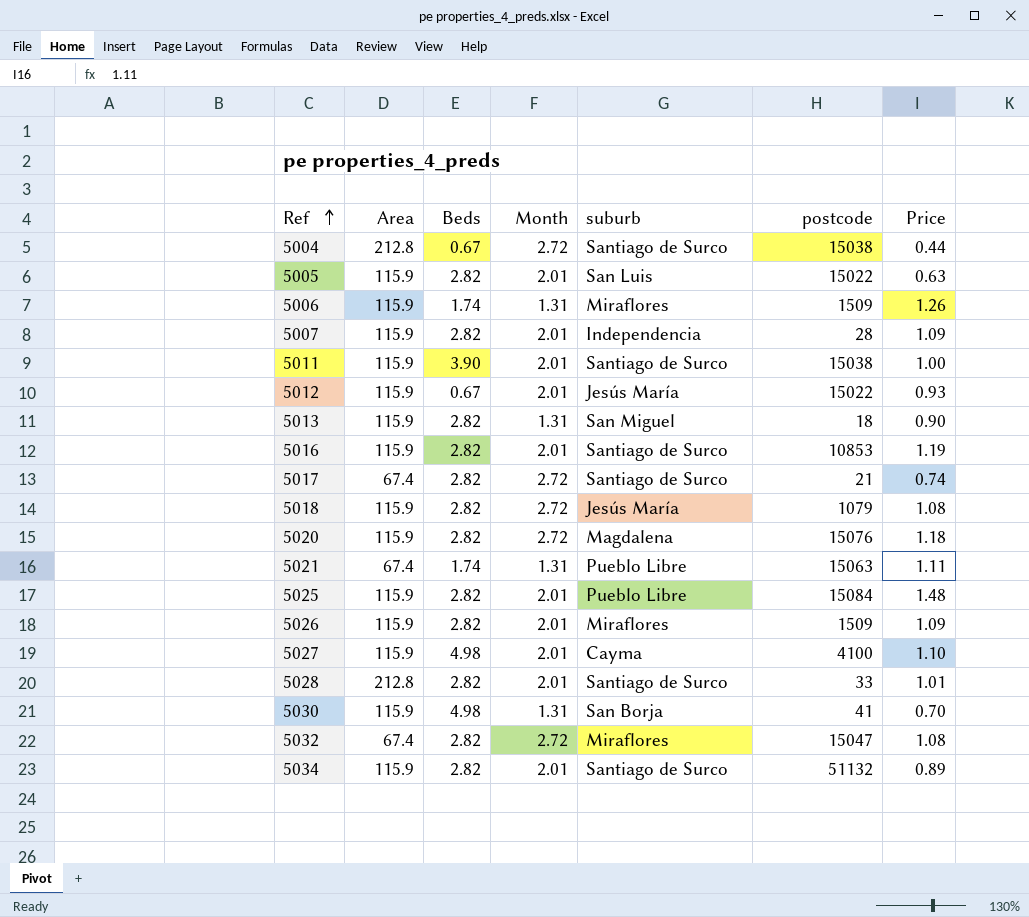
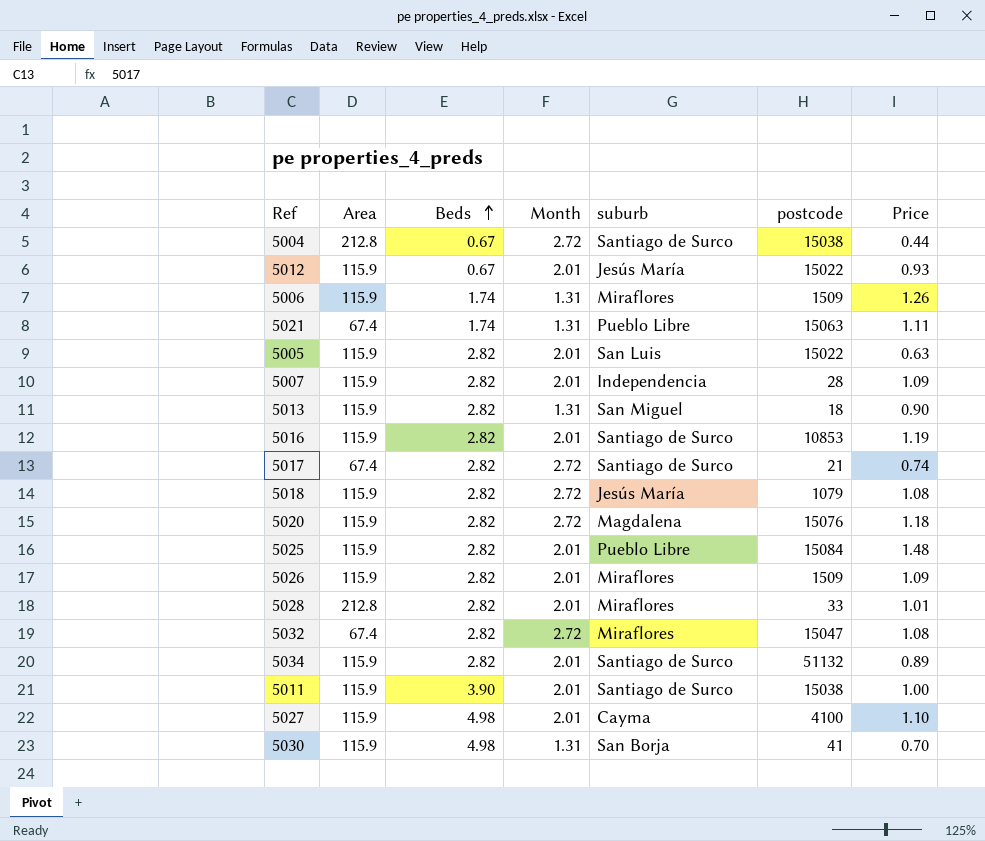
row order: Ref ascending -> Beds ascending
5028 | suburb: Santiago de Surco -> Miraflores

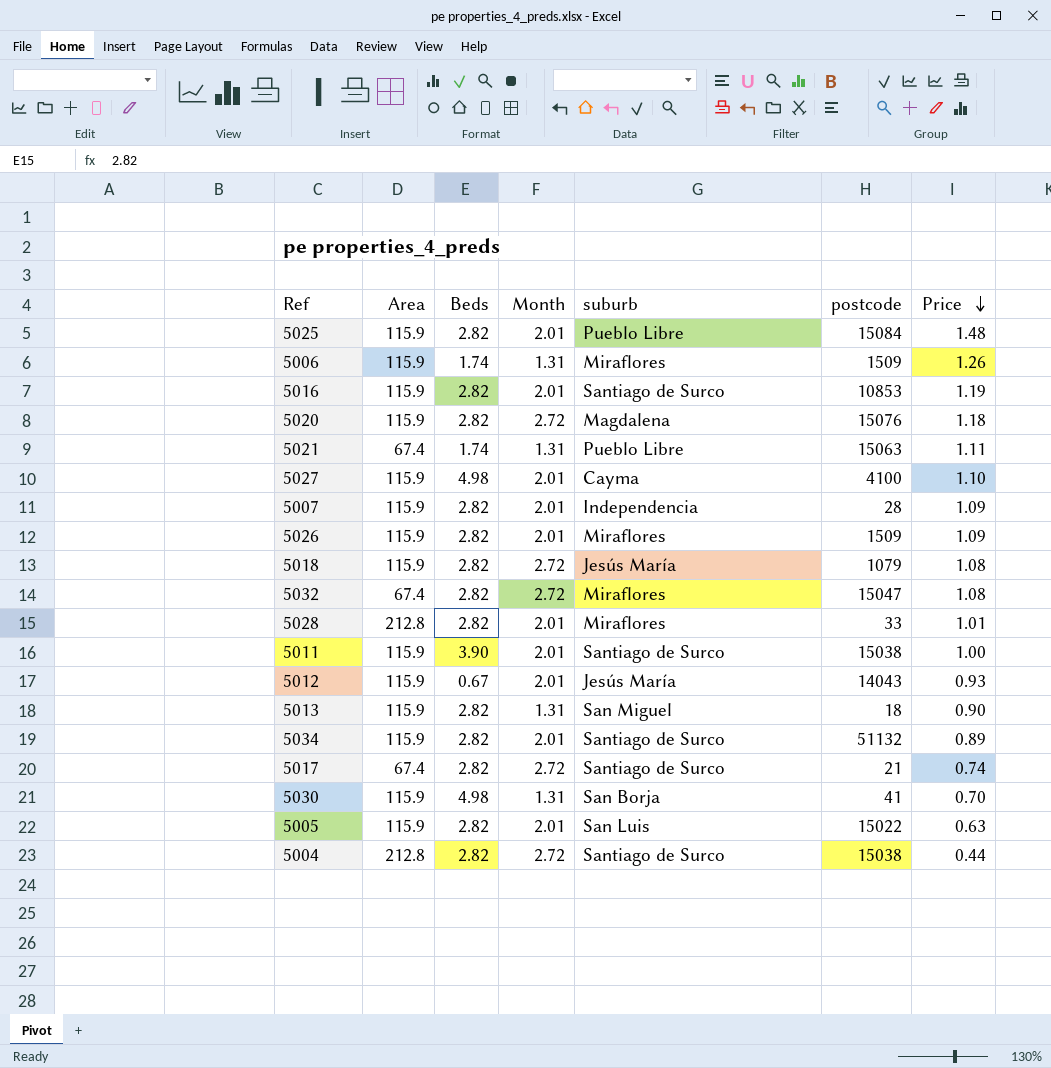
row order: Beds ascending -> Price descending
5012 | postcode: 15022 -> 14043
5004 | Beds: 0.67 -> 2.82

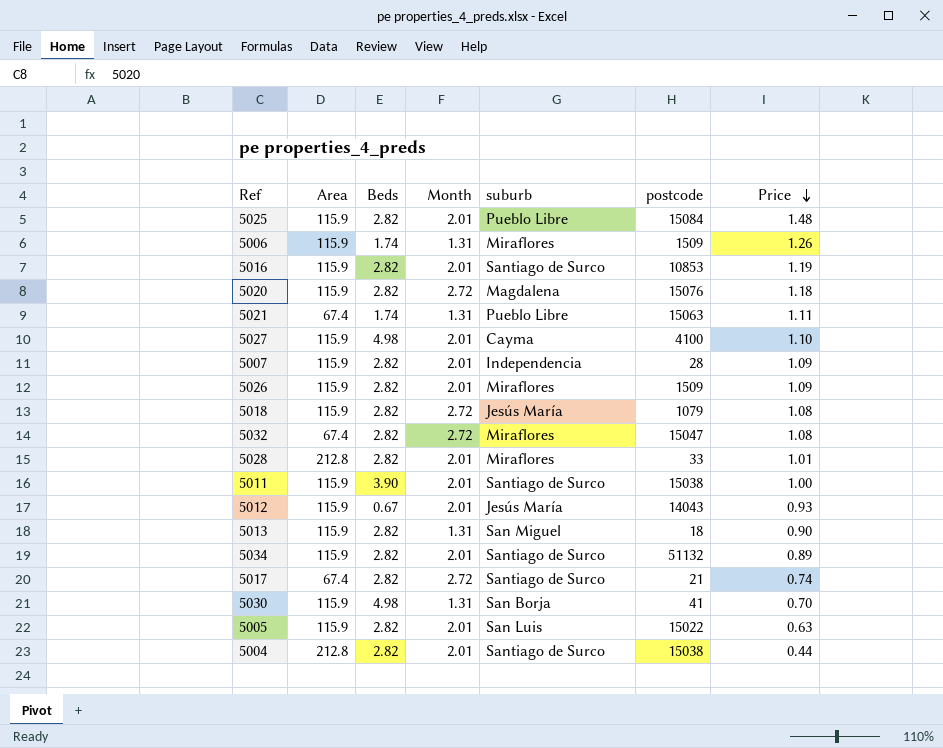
5004 | Month: 2.72 -> 2.01

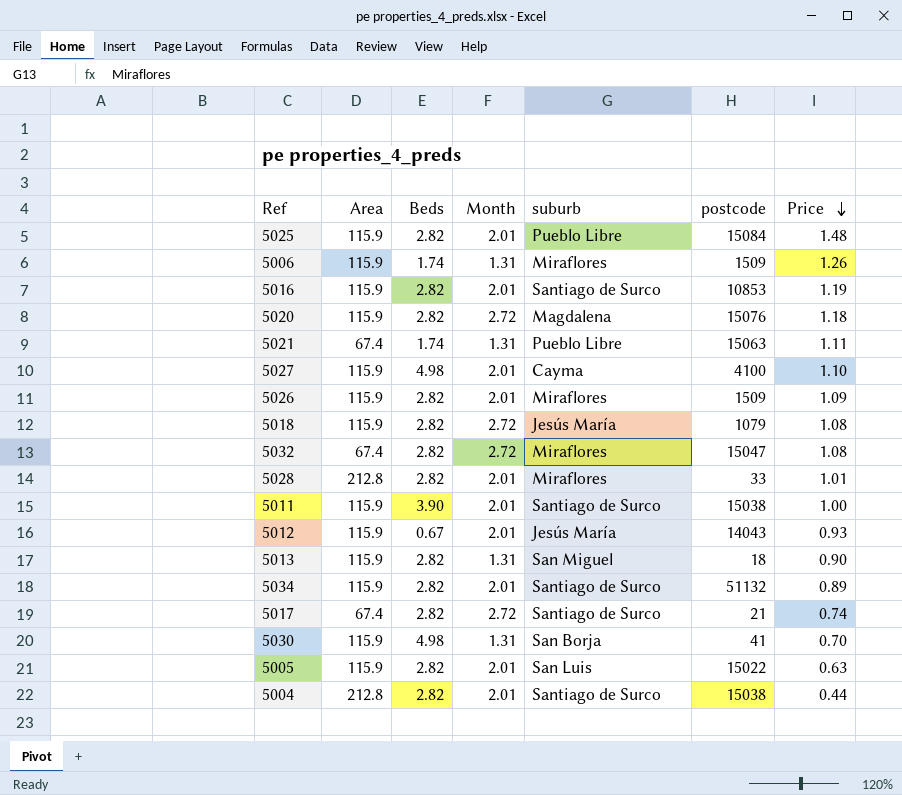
row 5007: 115.9 | 2.82 | 2.01 | Independencia | 28 | 1.09 -> none

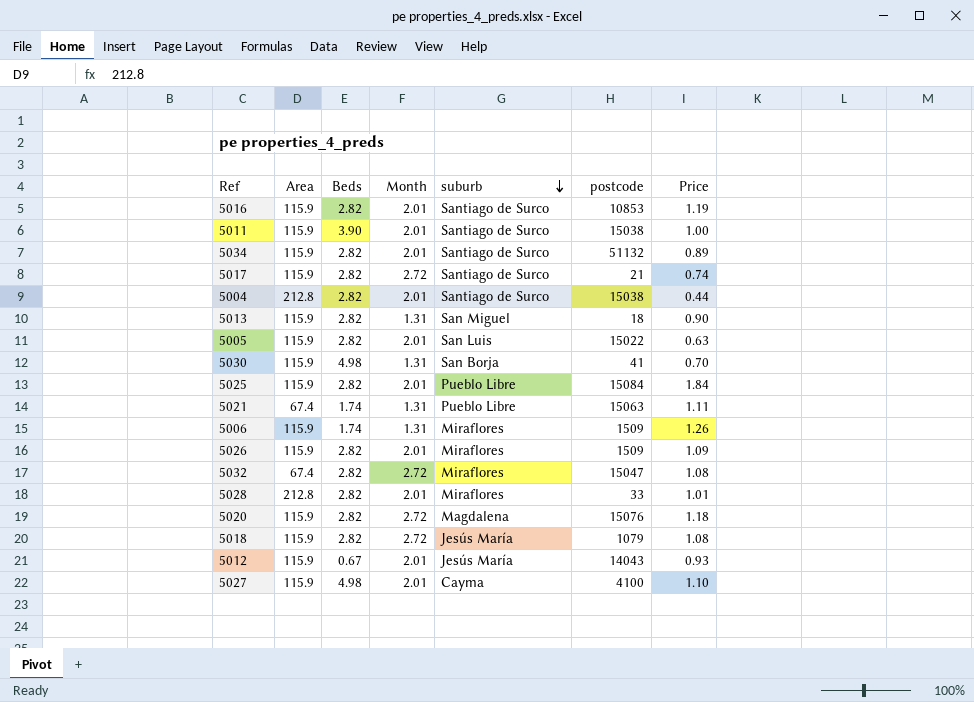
row order: Price descending -> suburb descending
5017 | Area: 67.4 -> 115.9
5025 | Price: 1.48 -> 1.84

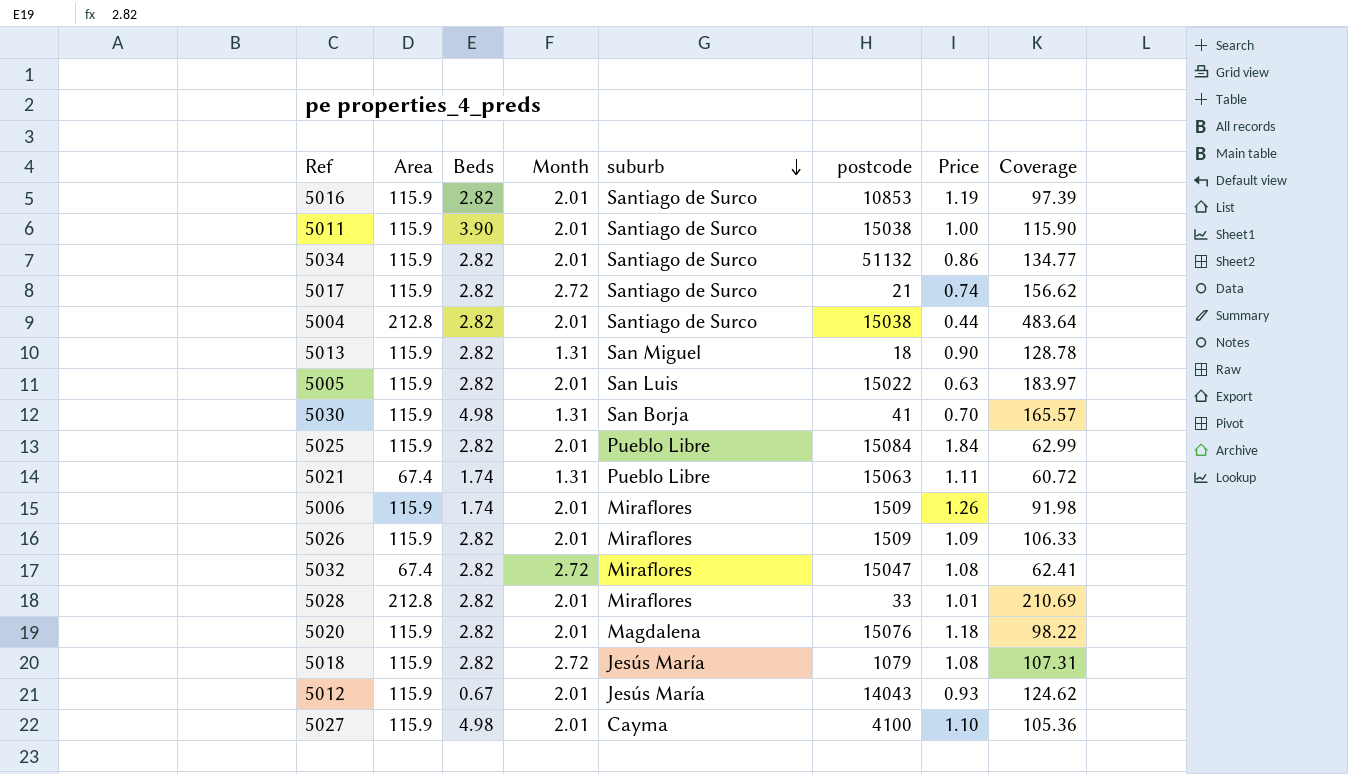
column Coverage | formula: none -> [Area] / [Price]
5034 | Price: 0.89 -> 0.86
5006 | Month: 1.31 -> 2.01
5020 | Month: 2.72 -> 2.01

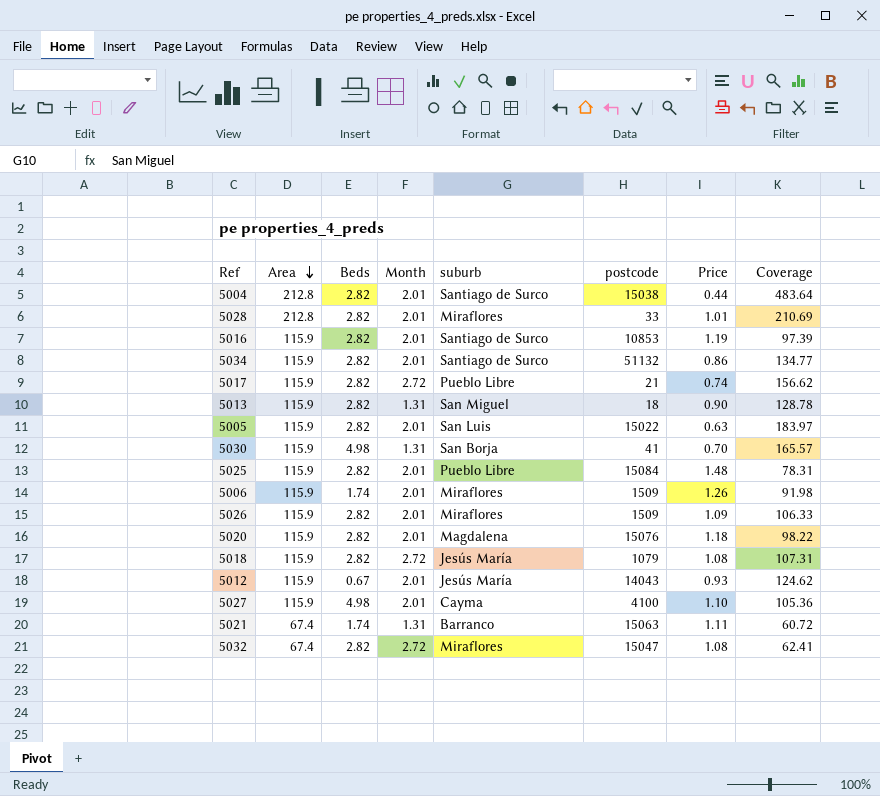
row order: suburb descending -> Area descending
row 5011: 115.9 | 3.90 | 2.01 | Santiago de Surco | 15038 | 1.00 | 115.90 -> none
5017 | suburb: Santiago de Surco -> Pueblo Libre
5025 | Price: 1.84 -> 1.48
5025 | Coverage: 62.99 -> 78.31
5021 | suburb: Pueblo Libre -> Barranco

